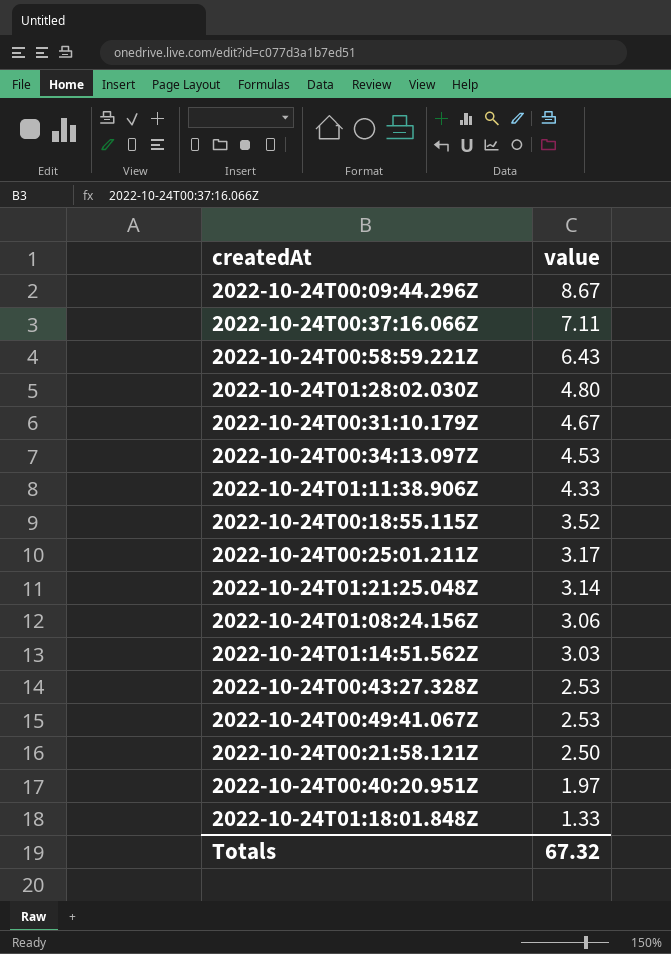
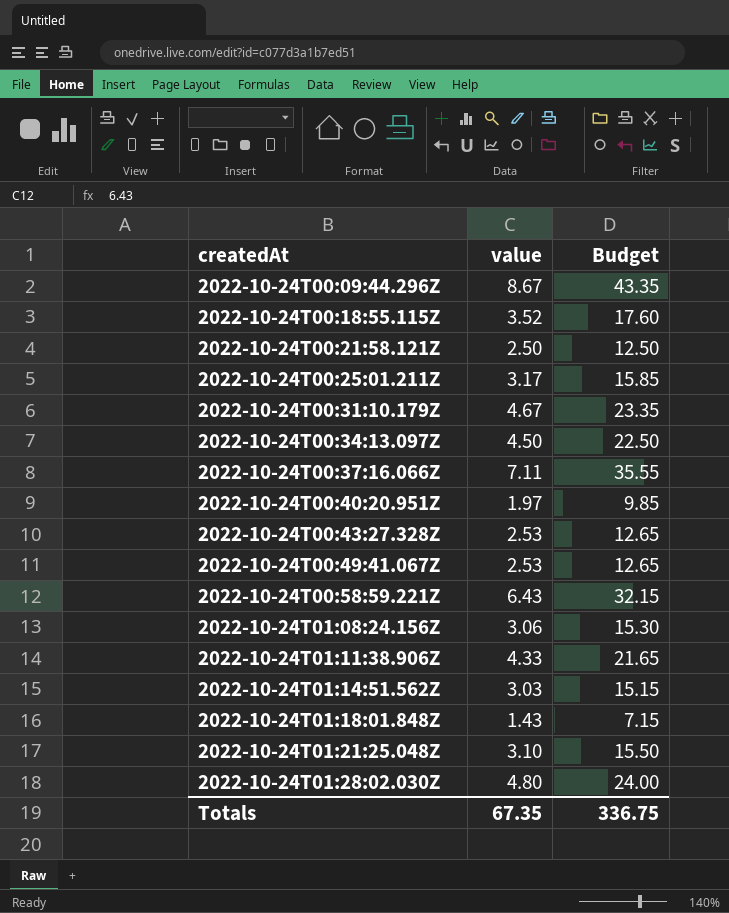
row order: value descending -> createdAt ascending
column Budget | formula: none -> [value] * 5
2022-10-24T00:34:13.097Z | value: 4.53 -> 4.50
2022-10-24T01:18:01.848Z | value: 1.33 -> 1.43
2022-10-24T01:21:25.048Z | value: 3.14 -> 3.10
Totals | value: 67.32 -> 67.35

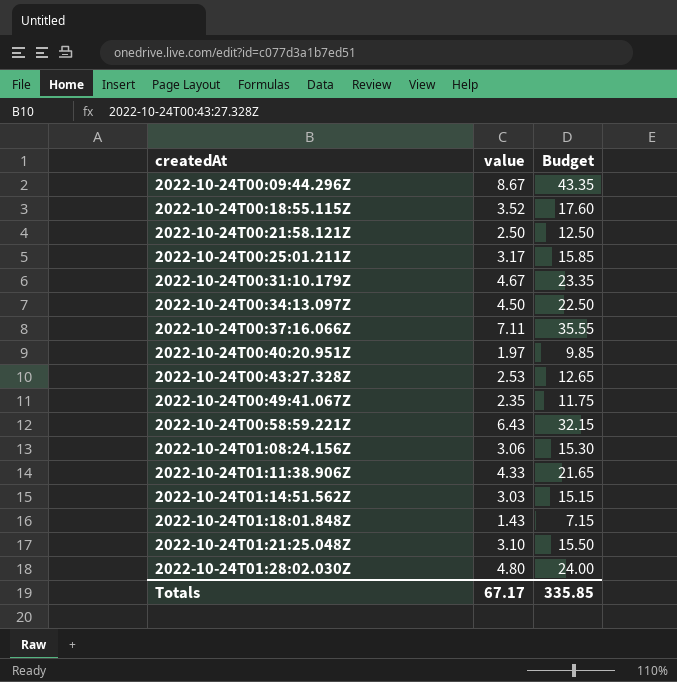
2022-10-24T00:49:41.067Z | value: 2.53 -> 2.35
2022-10-24T00:49:41.067Z | Budget: 12.65 -> 11.75
Totals | value: 67.35 -> 67.17
Totals | Budget: 336.75 -> 335.85

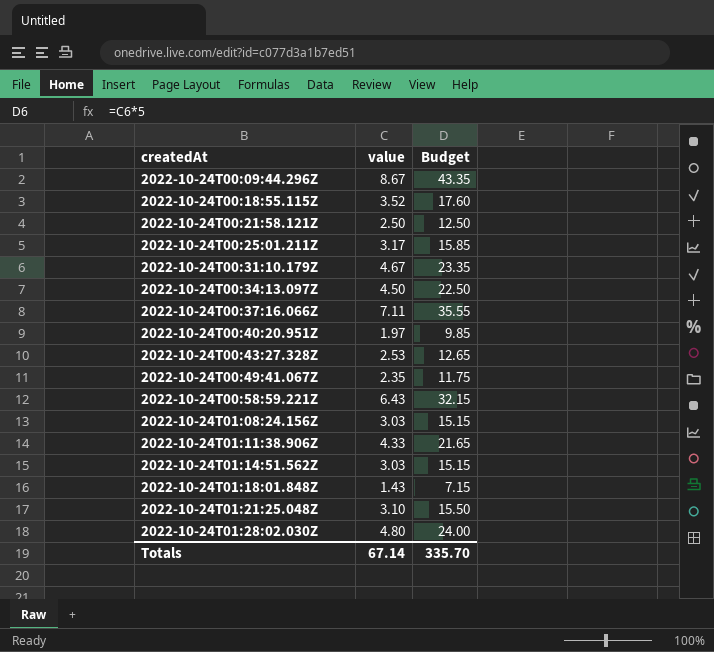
2022-10-24T01:08:24.156Z | value: 3.06 -> 3.03
2022-10-24T01:08:24.156Z | Budget: 15.30 -> 15.15
Totals | value: 67.17 -> 67.14
Totals | Budget: 335.85 -> 335.70

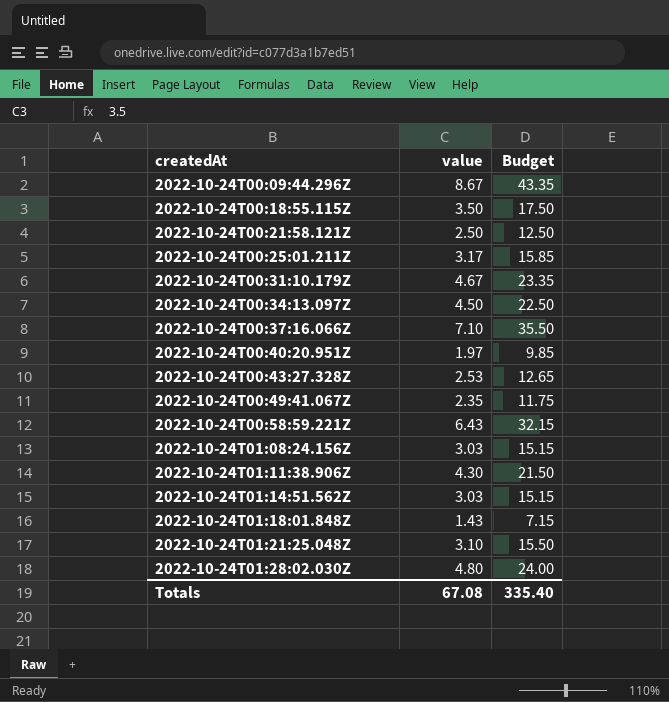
2022-10-24T00:18:55.115Z | value: 3.52 -> 3.50
2022-10-24T00:18:55.115Z | Budget: 17.60 -> 17.50
2022-10-24T00:37:16.066Z | value: 7.11 -> 7.10
2022-10-24T00:37:16.066Z | Budget: 35.55 -> 35.50
2022-10-24T01:11:38.906Z | value: 4.33 -> 4.30
2022-10-24T01:11:38.906Z | Budget: 21.65 -> 21.50
Totals | value: 67.14 -> 67.08
Totals | Budget: 335.70 -> 335.40

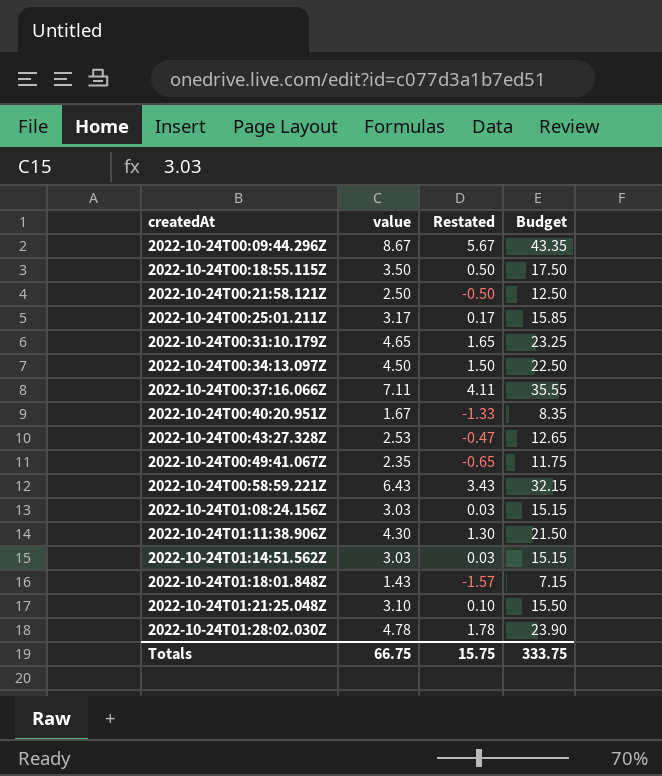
column Restated | formula: none -> [value] - 3
2022-10-24T00:31:10.179Z | value: 4.67 -> 4.65
2022-10-24T00:31:10.179Z | Budget: 23.35 -> 23.25
2022-10-24T00:37:16.066Z | value: 7.10 -> 7.11
2022-10-24T00:37:16.066Z | Budget: 35.50 -> 35.55
2022-10-24T00:40:20.951Z | value: 1.97 -> 1.67
2022-10-24T00:40:20.951Z | Budget: 9.85 -> 8.35
2022-10-24T01:28:02.030Z | value: 4.80 -> 4.78
2022-10-24T01:28:02.030Z | Budget: 24.00 -> 23.90
Totals | value: 67.08 -> 66.75
Totals | Budget: 335.40 -> 333.75

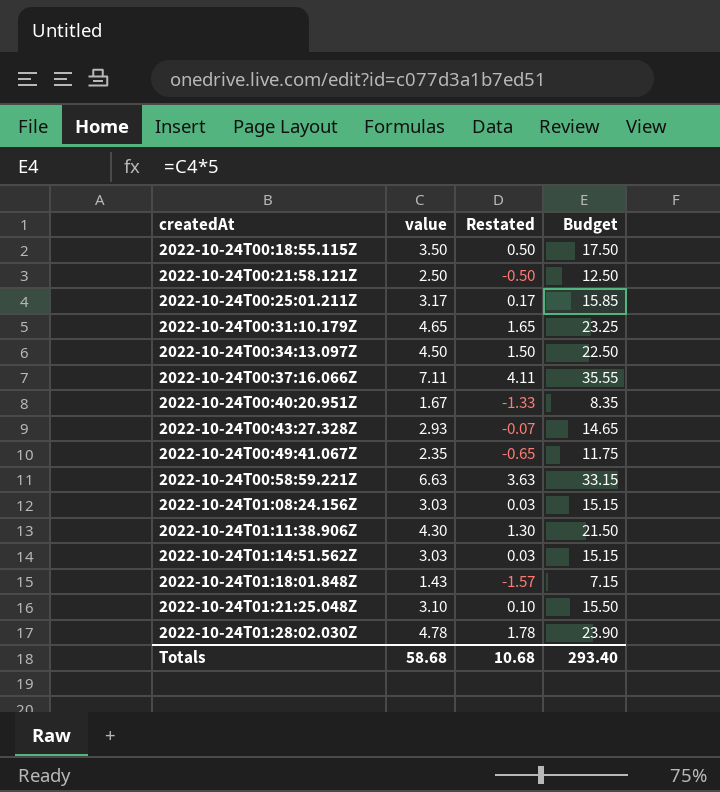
row 2022-10-24T00:09:44.296Z: 8.67 | 5.67 | 43.35 -> none
2022-10-24T00:43:27.328Z | value: 2.53 -> 2.93
2022-10-24T00:43:27.328Z | Restated: -0.47 -> -0.07
2022-10-24T00:43:27.328Z | Budget: 12.65 -> 14.65
2022-10-24T00:58:59.221Z | value: 6.43 -> 6.63
2022-10-24T00:58:59.221Z | Restated: 3.43 -> 3.63
2022-10-24T00:58:59.221Z | Budget: 32.15 -> 33.15
Totals | value: 66.75 -> 58.68
Totals | Restated: 15.75 -> 10.68
Totals | Budget: 333.75 -> 293.40

